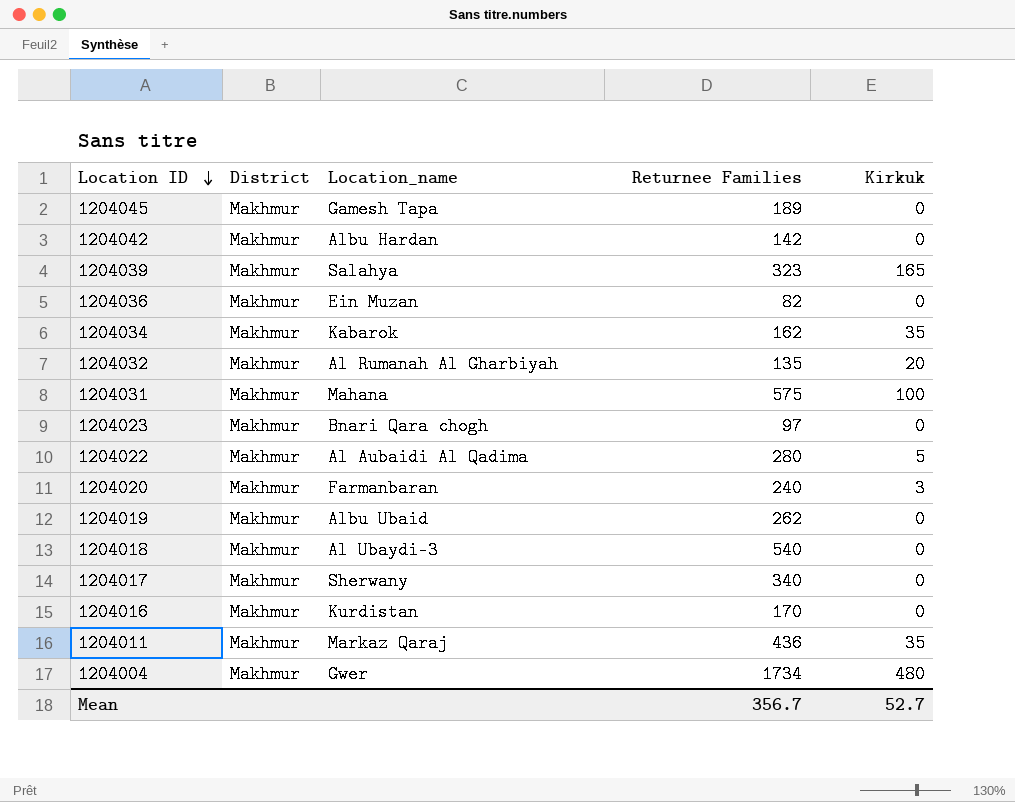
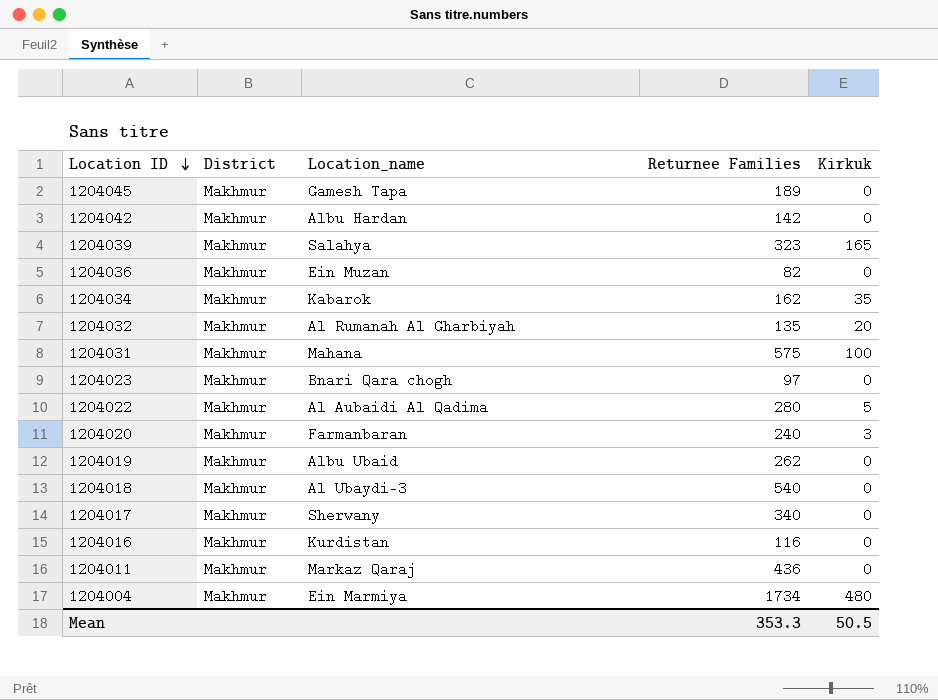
1204016 | Returnee Families: 170 -> 116
1204011 | Kirkuk: 35 -> 0
1204004 | Location_name: Gwer -> Ein Marmiya
Mean | Returnee Families: 356.7 -> 353.3
Mean | Kirkuk: 52.7 -> 50.5

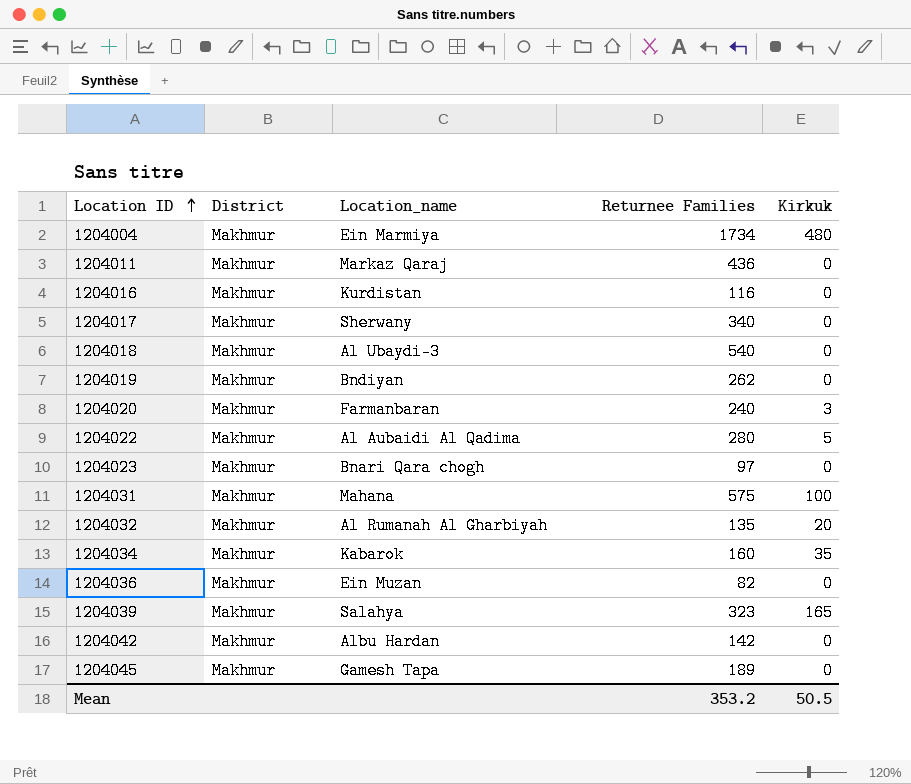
row order: Location ID descending -> Location ID ascending
1204019 | Location_name: Albu Ubaid -> Bndiyan
1204034 | Returnee Families: 162 -> 160
Mean | Returnee Families: 353.3 -> 353.2

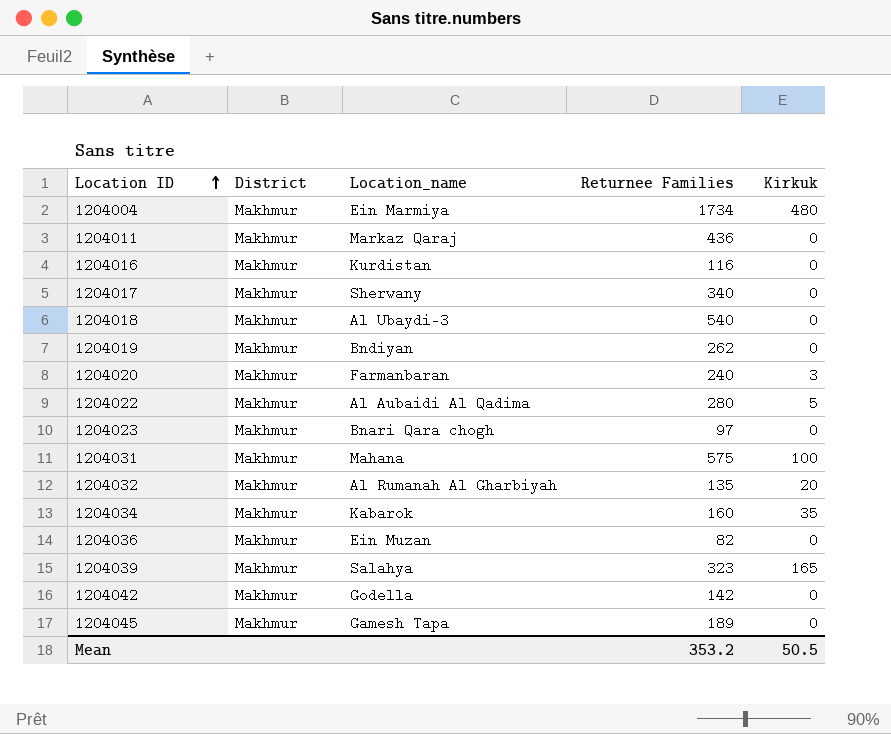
1204042 | Location_name: Albu Hardan -> Godella

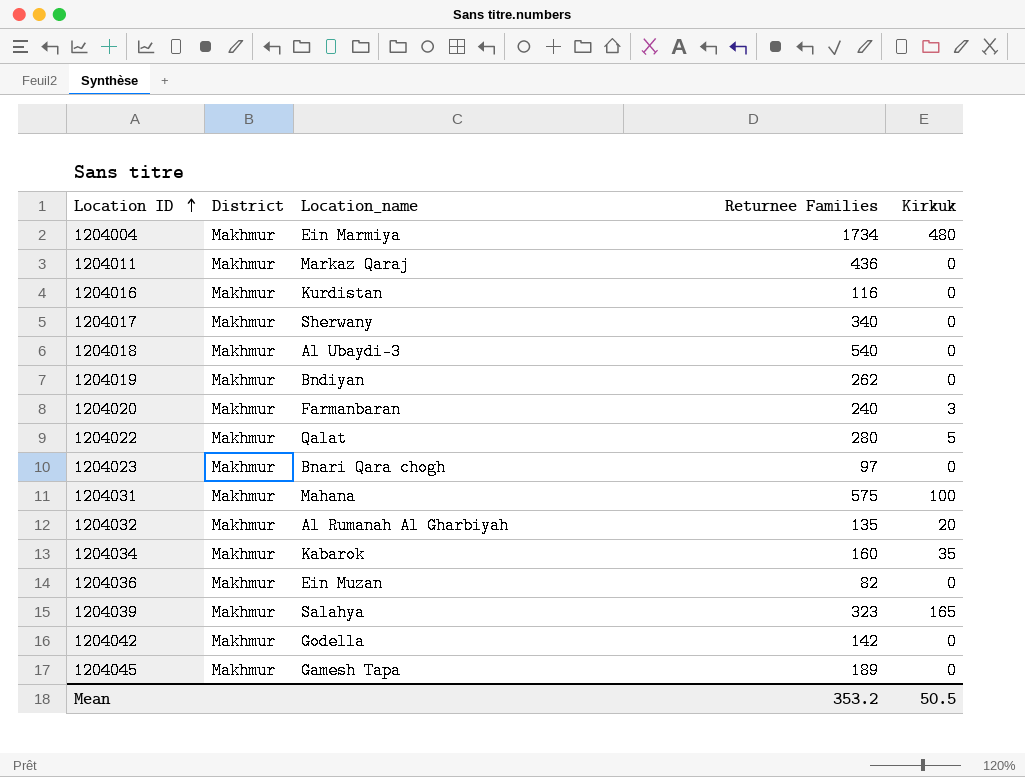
1204022 | Location_name: Al Aubaidi Al Qadima -> Qalat

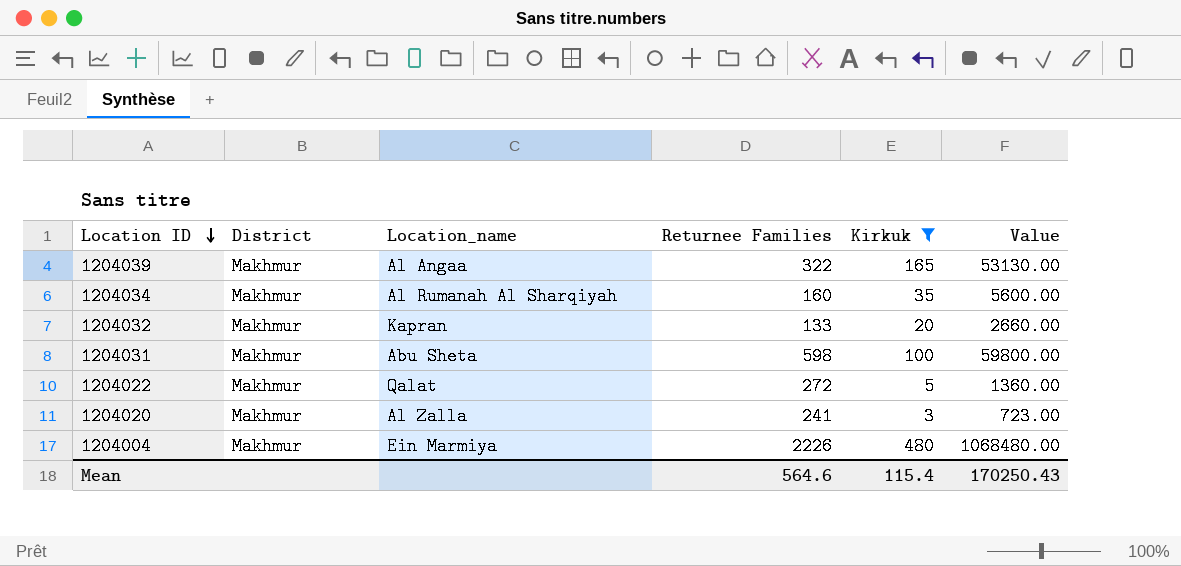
filter: none -> Kirkuk != 0
row order: Location ID ascending -> Location ID descending
column Value | formula: none -> [Returnee Families] * [Kirkuk]
1204039 | Location_name: Salahya -> Al Angaa
1204039 | Returnee Families: 323 -> 322
1204034 | Location_name: Kabarok -> Al Rumanah Al Sharqiyah
1204032 | Location_name: Al Rumanah Al Gharbiyah -> Kapran
1204032 | Returnee Families: 135 -> 133
1204031 | Location_name: Mahana -> Abu Sheta
1204031 | Returnee Families: 575 -> 598
1204022 | Returnee Families: 280 -> 272
1204020 | Location_name: Farmanbaran -> Al Zalla
1204020 | Returnee Families: 240 -> 241
1204004 | Returnee Families: 1734 -> 2226
Mean | Returnee Families: 353.2 -> 564.6
Mean | Kirkuk: 50.5 -> 115.4

